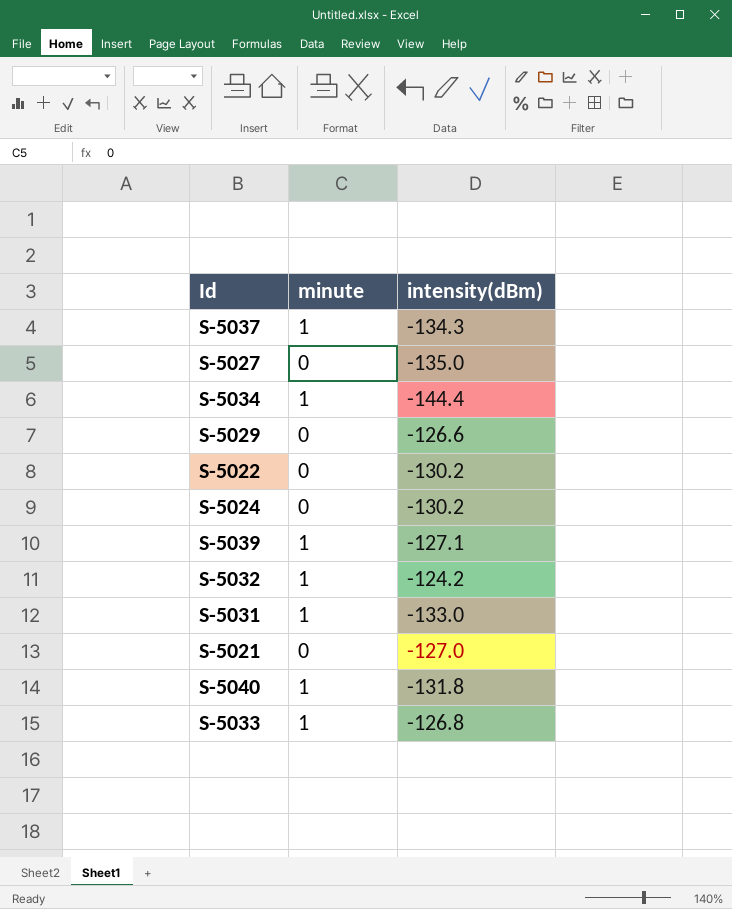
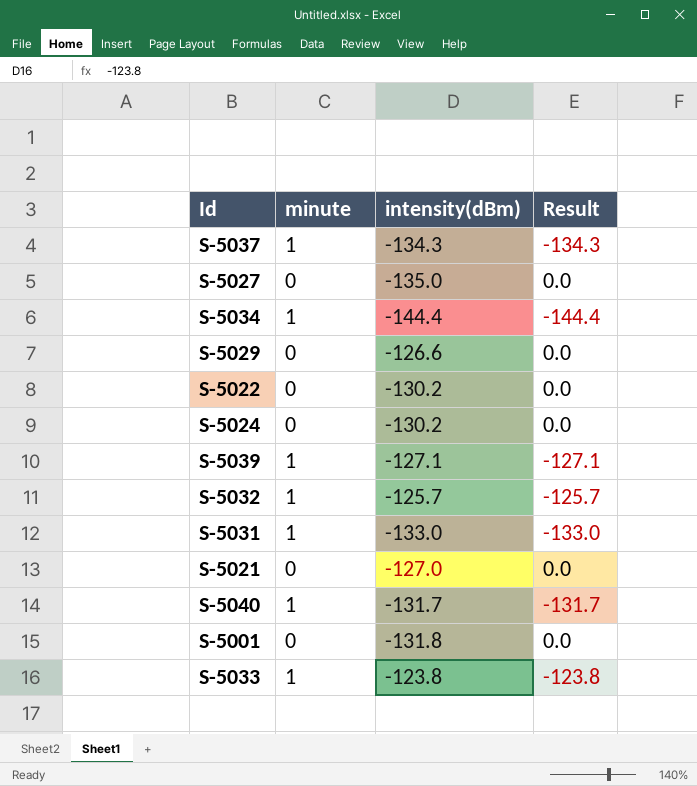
column Result | formula: none -> [minute] * [intensity(dBm)]
S-5032 | intensity(dBm): -124.2 -> -125.7
S-5040 | intensity(dBm): -131.8 -> -131.7
row S-5001: none -> 0 | -131.8 | 0.0
S-5033 | intensity(dBm): -126.8 -> -123.8

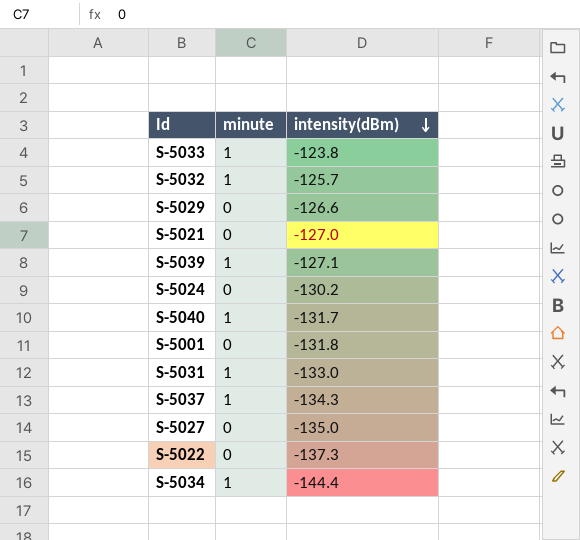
row order: none -> intensity(dBm) descending
column Result | formula: [minute] * [intensity(dBm)] -> none
S-5022 | intensity(dBm): -130.2 -> -137.3

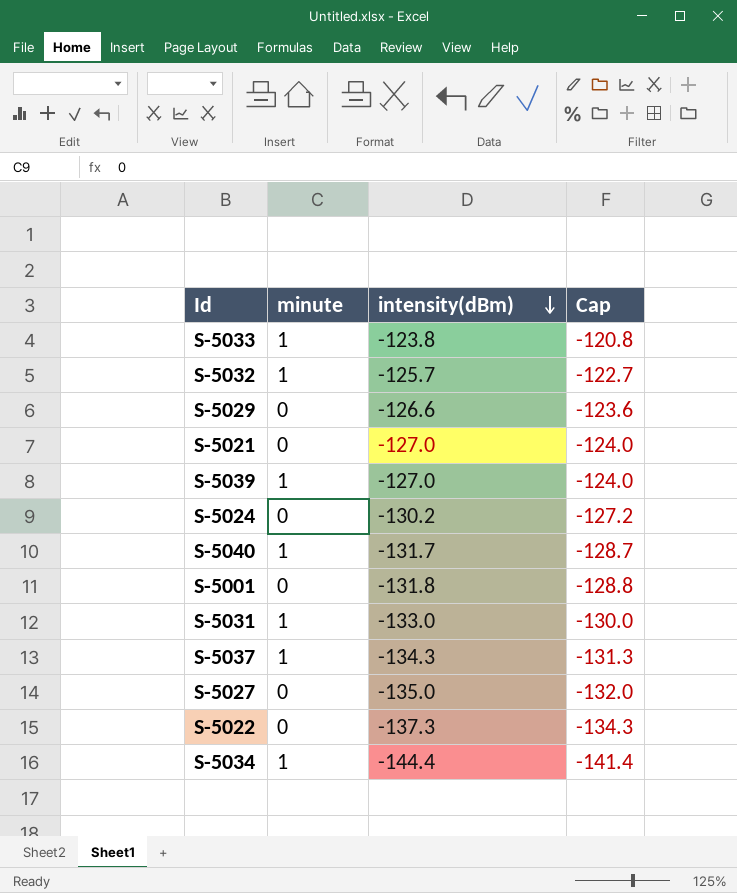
column Cap | formula: none -> [intensity(dBm)] + 3
S-5039 | intensity(dBm): -127.1 -> -127.0

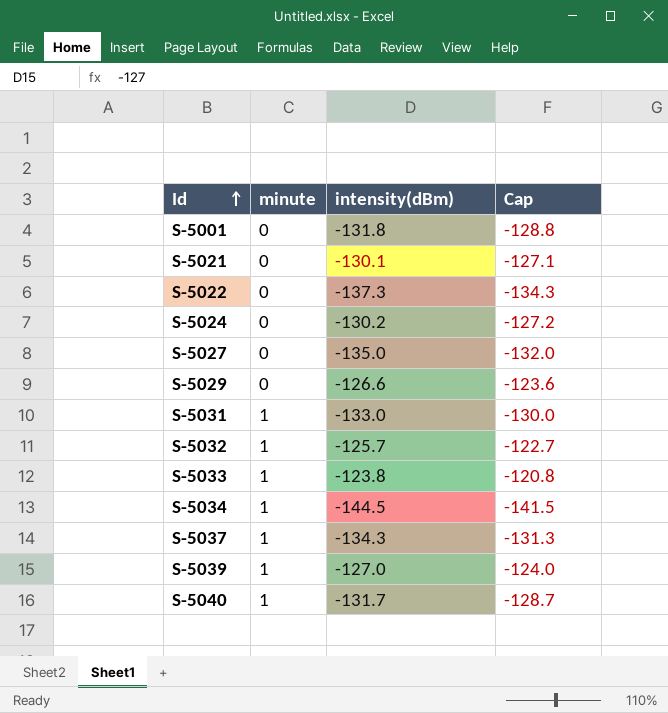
row order: intensity(dBm) descending -> Id ascending
S-5021 | intensity(dBm): -127.0 -> -130.1
S-5021 | Cap: -124.0 -> -127.1
S-5034 | intensity(dBm): -144.4 -> -144.5
S-5034 | Cap: -141.4 -> -141.5

